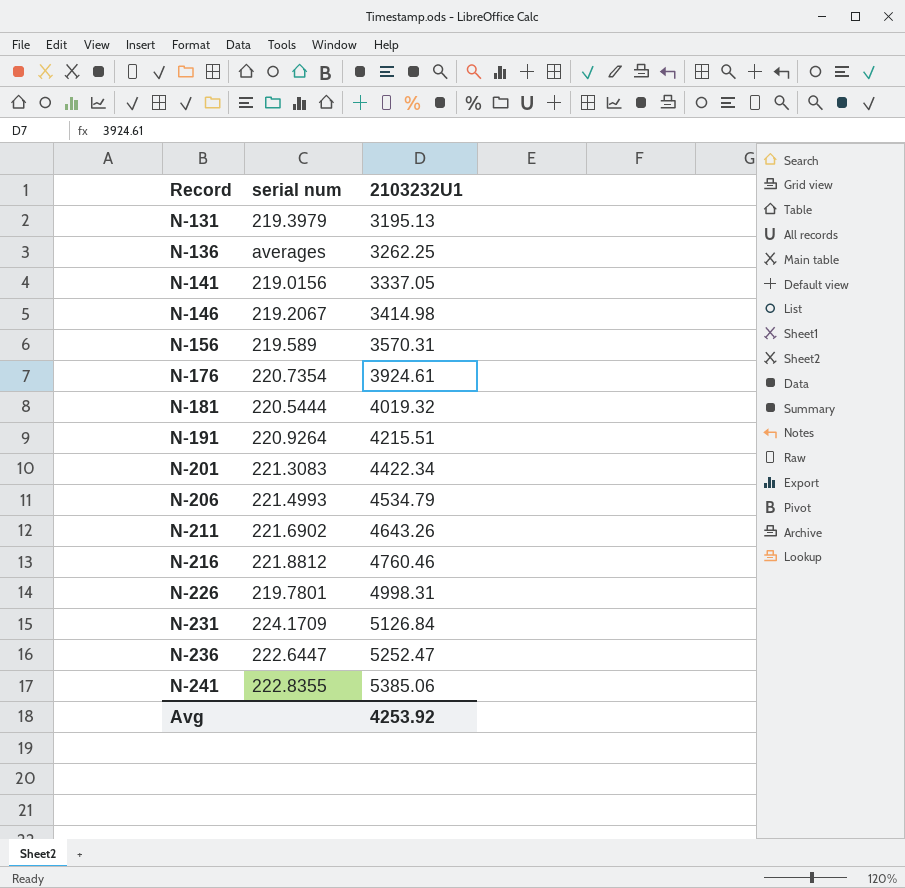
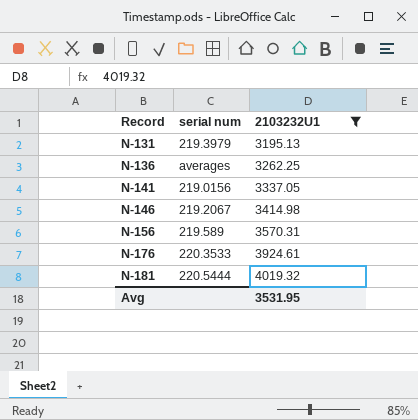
filter: none -> 2103232U1 <= 4019.32
N-176 | serial num: 220.7354 -> 220.3533
Avg | 2103232U1: 4253.92 -> 3531.95

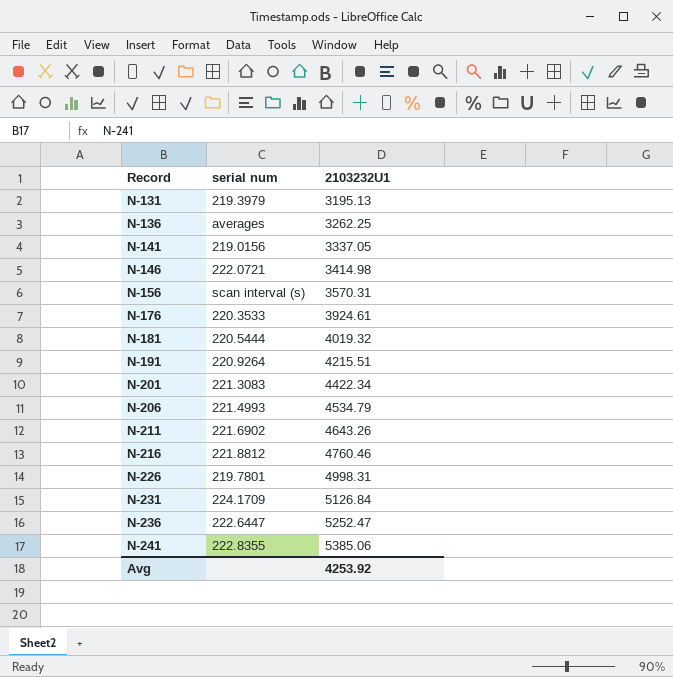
filter: 2103232U1 <= 4019.32 -> none
N-146 | serial num: 219.2067 -> 222.0721
N-156 | serial num: 219.589 -> scan interval (s)
Avg | 2103232U1: 3531.95 -> 4253.92

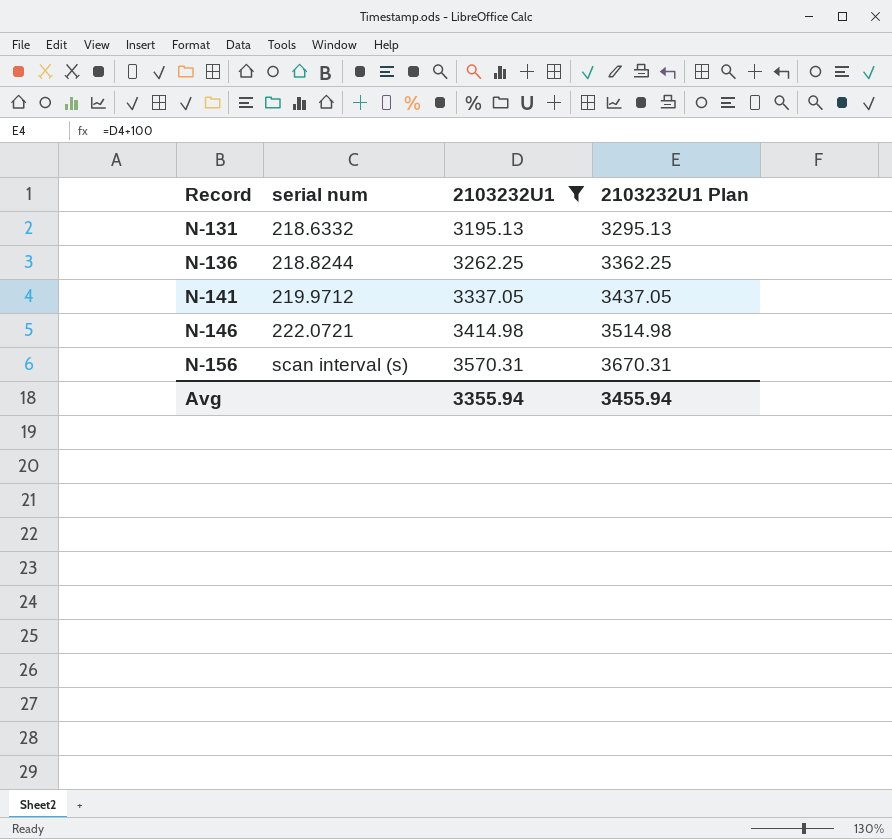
filter: none -> 2103232U1 <= 3570.31
column 2103232U1 Plan | formula: none -> [2103232U1] + 100
N-131 | serial num: 219.3979 -> 218.6332
N-136 | serial num: averages -> 218.8244
N-141 | serial num: 219.0156 -> 219.9712
Avg | 2103232U1: 4253.92 -> 3355.94

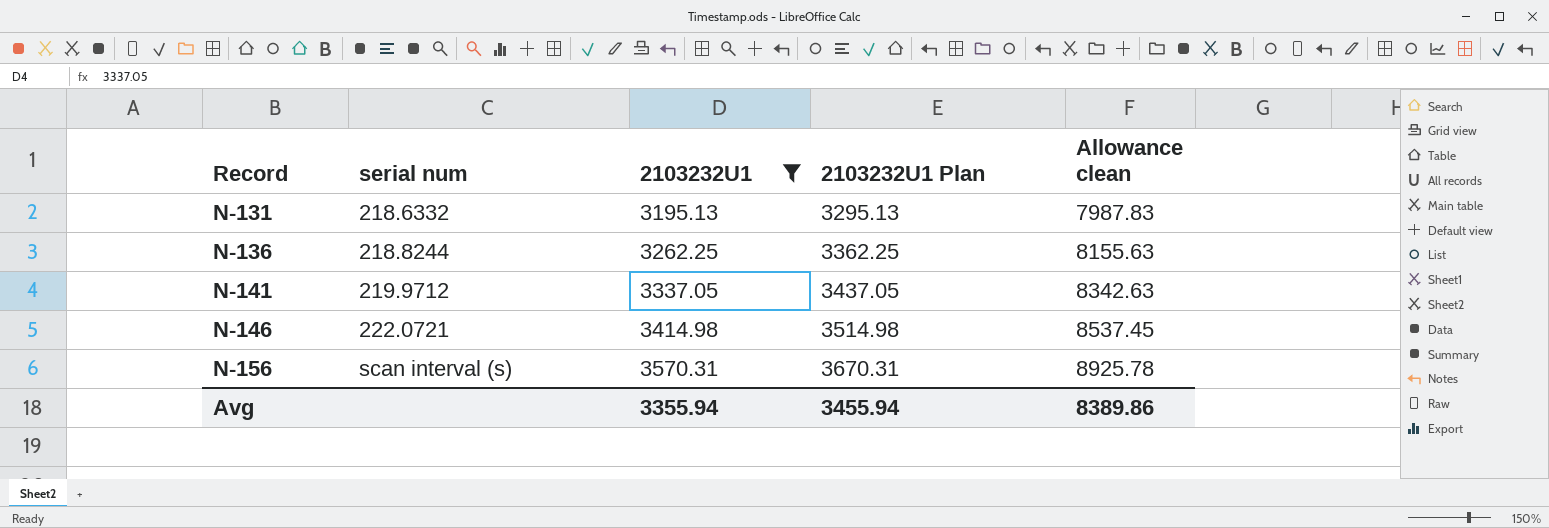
column Allowance clean | formula: none -> [2103232U1] * 2.5

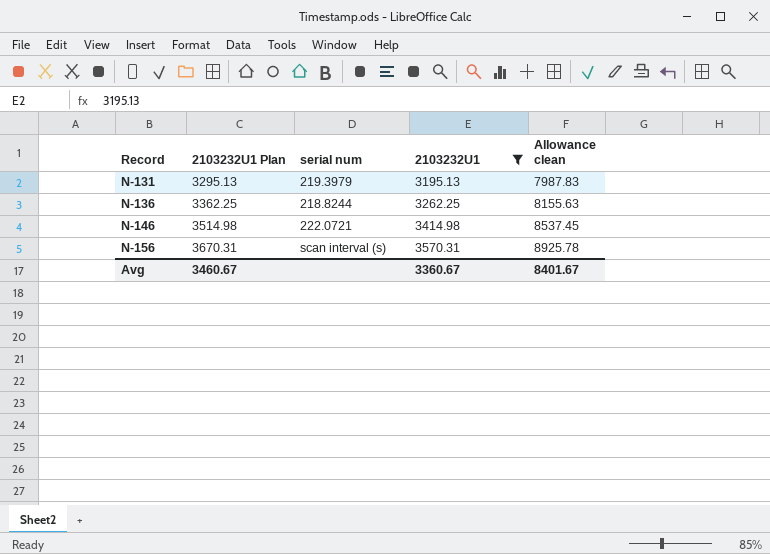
column 2103232U1 Plan | position: 4 -> 2
row N-141: 219.9712 | 3337.05 | 3437.05 | 8342.63 -> none
N-131 | serial num: 218.6332 -> 219.3979
Avg | 2103232U1 Plan: 3455.94 -> 3460.67
Avg | 2103232U1: 3355.94 -> 3360.67
Avg | Allowance clean: 8389.86 -> 8401.67

